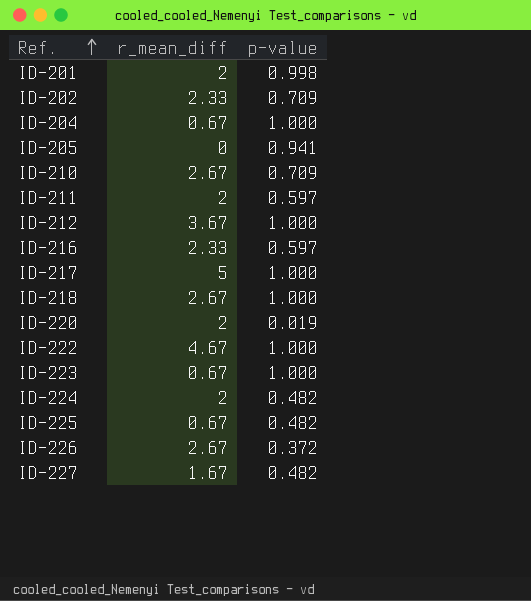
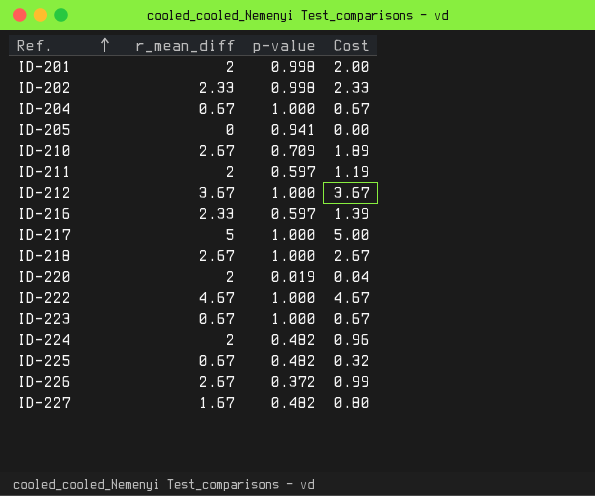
column Cost | formula: none -> [r_mean_diff] * [p-value]
ID-202 | p-value: 0.709 -> 0.998

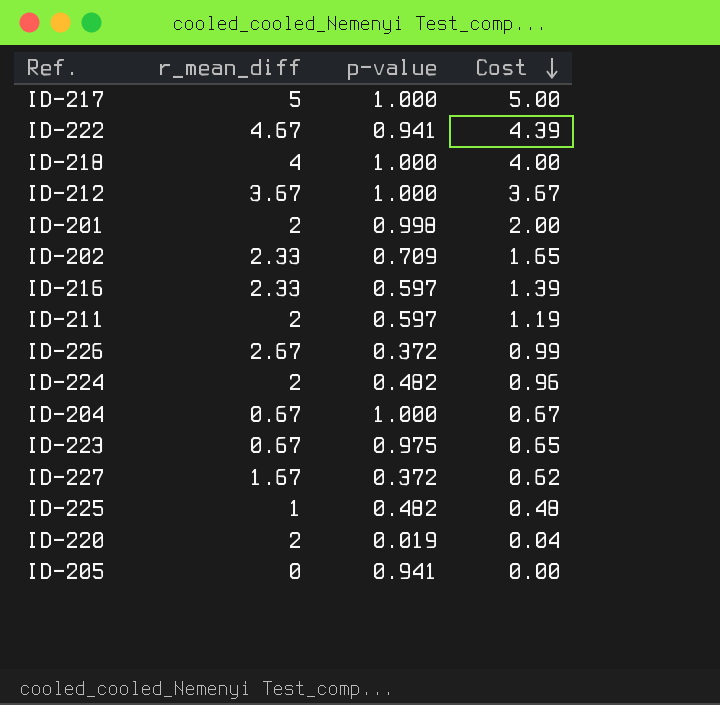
row order: Ref. ascending -> Cost descending
row ID-210: 2.67 | 0.709 | 1.89 -> none
ID-222 | p-value: 1.000 -> 0.941
ID-222 | Cost: 4.67 -> 4.39
ID-218 | r_mean_diff: 2.67 -> 4
ID-218 | Cost: 2.67 -> 4.00
ID-202 | p-value: 0.998 -> 0.709
ID-202 | Cost: 2.33 -> 1.65
ID-223 | p-value: 1.000 -> 0.975
ID-223 | Cost: 0.67 -> 0.65
ID-227 | p-value: 0.482 -> 0.372
ID-227 | Cost: 0.80 -> 0.62
ID-225 | r_mean_diff: 0.67 -> 1
ID-225 | Cost: 0.32 -> 0.48

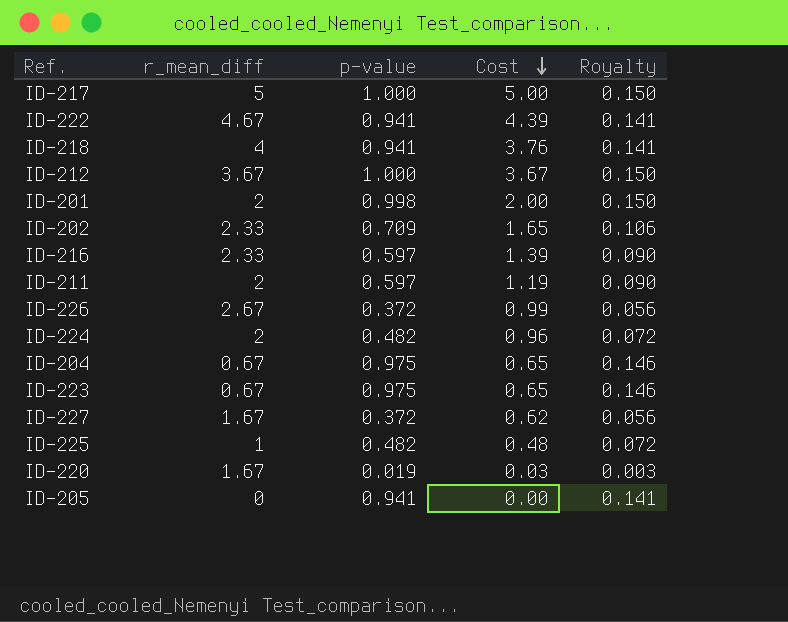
column Royalty | formula: none -> [p-value] * 0.15
ID-218 | p-value: 1.000 -> 0.941
ID-218 | Cost: 4.00 -> 3.76
ID-204 | p-value: 1.000 -> 0.975
ID-204 | Cost: 0.67 -> 0.65
ID-220 | r_mean_diff: 2 -> 1.67
ID-220 | Cost: 0.04 -> 0.03

